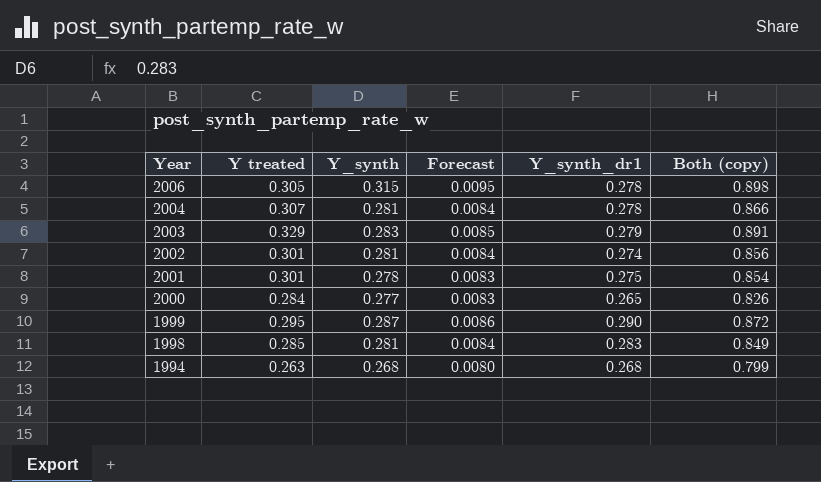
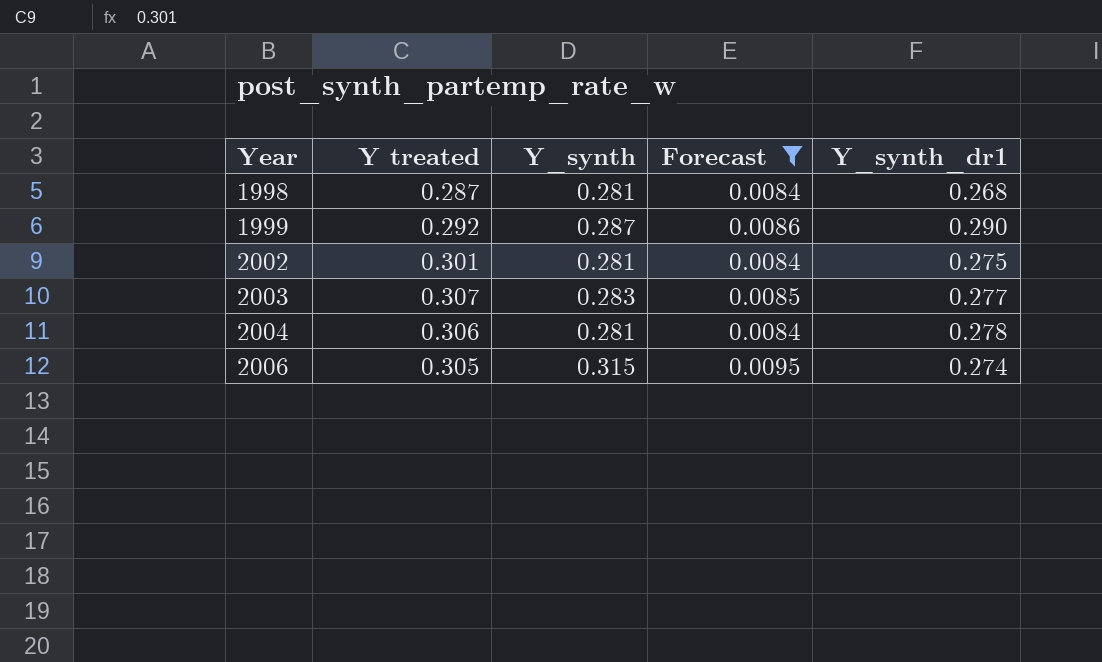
filter: none -> Forecast >= 0.0084
row order: Year descending -> Year ascending
column Both (copy) | formula: [Y treated] + [Y_synth] + [Y_synth_dr1] -> none
1998 | Y treated: 0.285 -> 0.287
1998 | Y_synth_dr1: 0.283 -> 0.268
1999 | Y treated: 0.295 -> 0.292
2002 | Y_synth_dr1: 0.274 -> 0.275
2003 | Y treated: 0.329 -> 0.307
2003 | Y_synth_dr1: 0.279 -> 0.277
2004 | Y treated: 0.307 -> 0.306
2006 | Y_synth_dr1: 0.278 -> 0.274

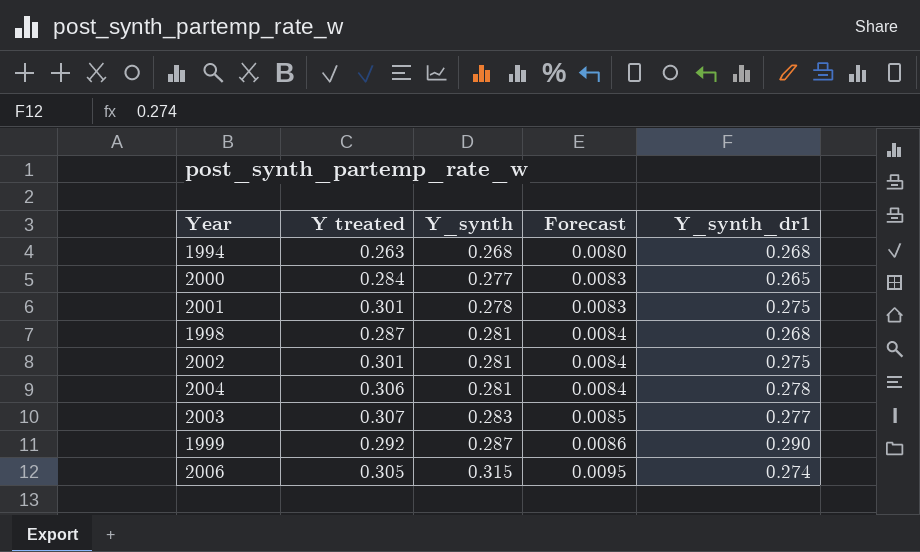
filter: Forecast >= 0.0084 -> none
row order: Year ascending -> Y_synth ascending

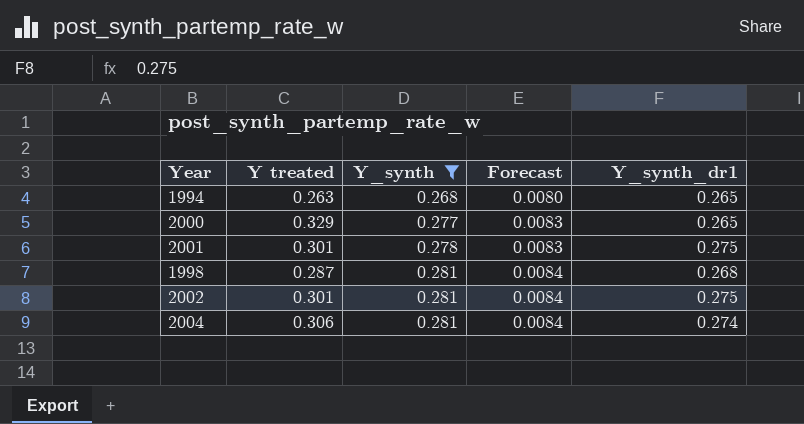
filter: none -> Y_synth <= 0.281
1994 | Y_synth_dr1: 0.268 -> 0.265
2000 | Y treated: 0.284 -> 0.329
2004 | Y_synth_dr1: 0.278 -> 0.274

